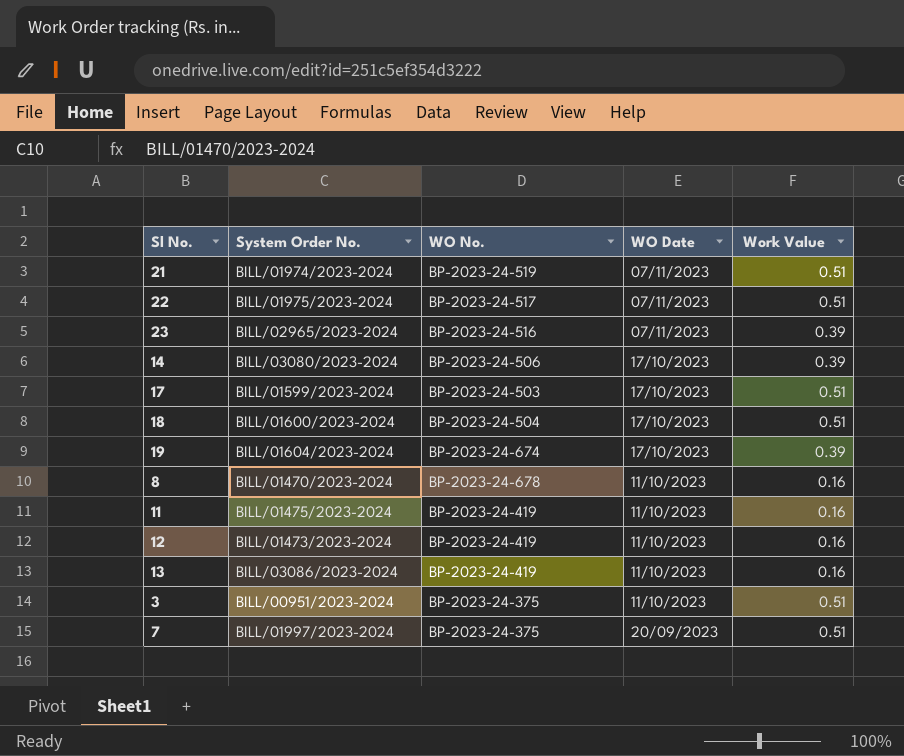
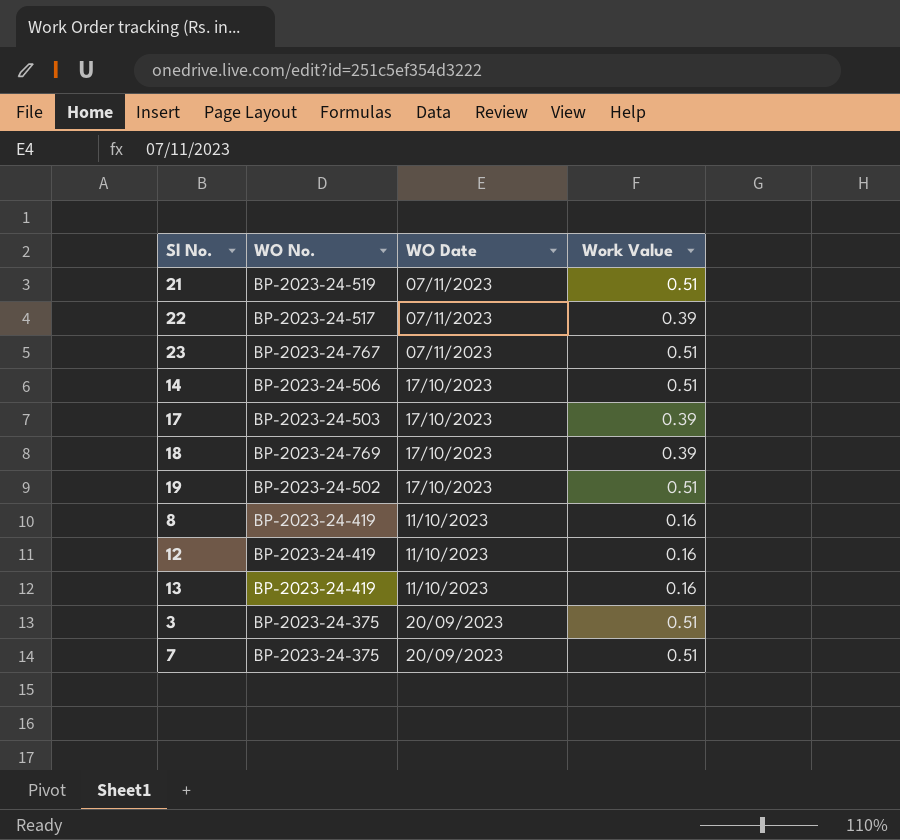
column System Order No. | position: 2 -> none
row 11: BILL/01475/2023-2024 | BP-2023-24-419 | 11/10/2023 | 0.16 -> none
22 | Work Value: 0.51 -> 0.39
23 | WO No.: BP-2023-24-516 -> BP-2023-24-767
23 | Work Value: 0.39 -> 0.51
14 | Work Value: 0.39 -> 0.51
17 | Work Value: 0.51 -> 0.39
18 | WO No.: BP-2023-24-504 -> BP-2023-24-769
18 | Work Value: 0.51 -> 0.39
19 | WO No.: BP-2023-24-674 -> BP-2023-24-502
19 | Work Value: 0.39 -> 0.51
8 | WO No.: BP-2023-24-678 -> BP-2023-24-419
3 | WO Date: 11/10/2023 -> 20/09/2023

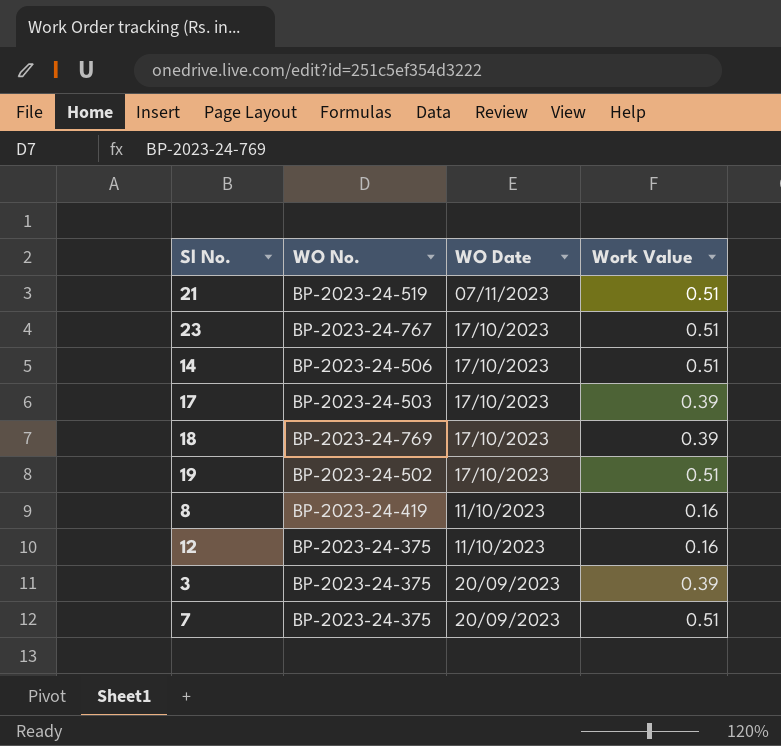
row 22: BP-2023-24-517 | 07/11/2023 | 0.39 -> none
row 13: BP-2023-24-419 | 11/10/2023 | 0.16 -> none
23 | WO Date: 07/11/2023 -> 17/10/2023
12 | WO No.: BP-2023-24-419 -> BP-2023-24-375
3 | Work Value: 0.51 -> 0.39

